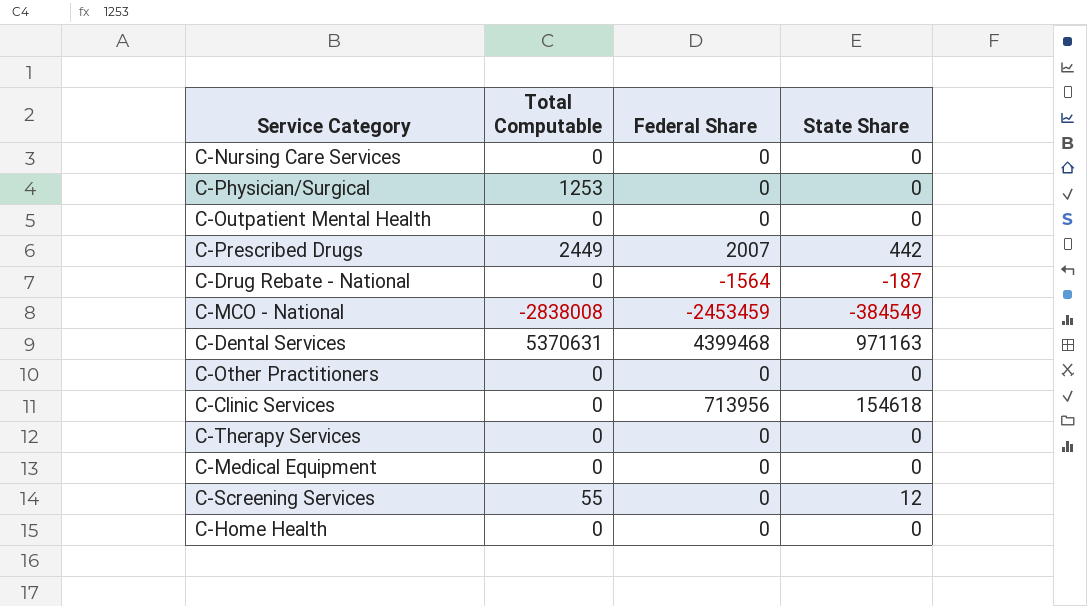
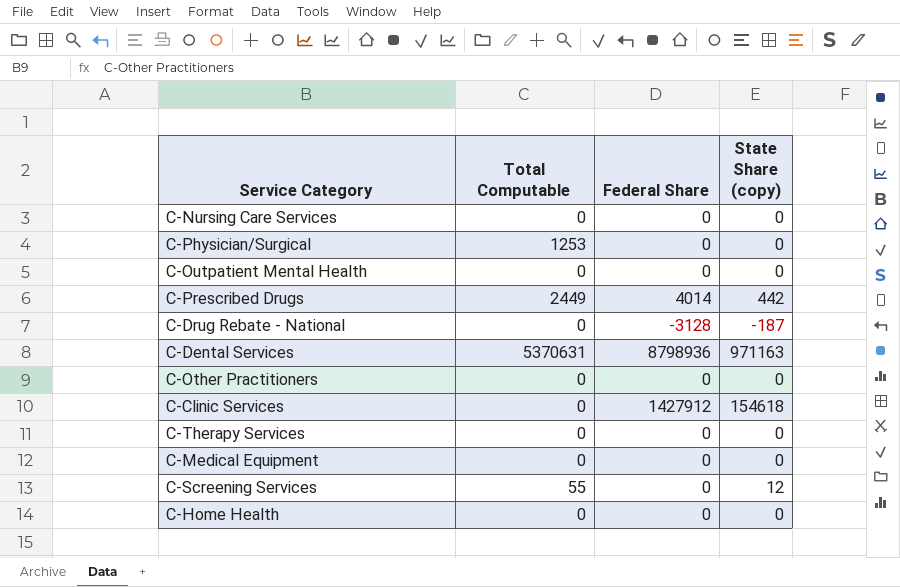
column name: State Share -> State Share (copy)
row C-MCO - National: -2838008 | -2453459 | -384549 -> none
C-Prescribed Drugs | Federal Share: 2007 -> 4014
C-Drug Rebate - National | Federal Share: -1564 -> -3128
C-Dental Services | Federal Share: 4399468 -> 8798936
C-Clinic Services | Federal Share: 713956 -> 1427912

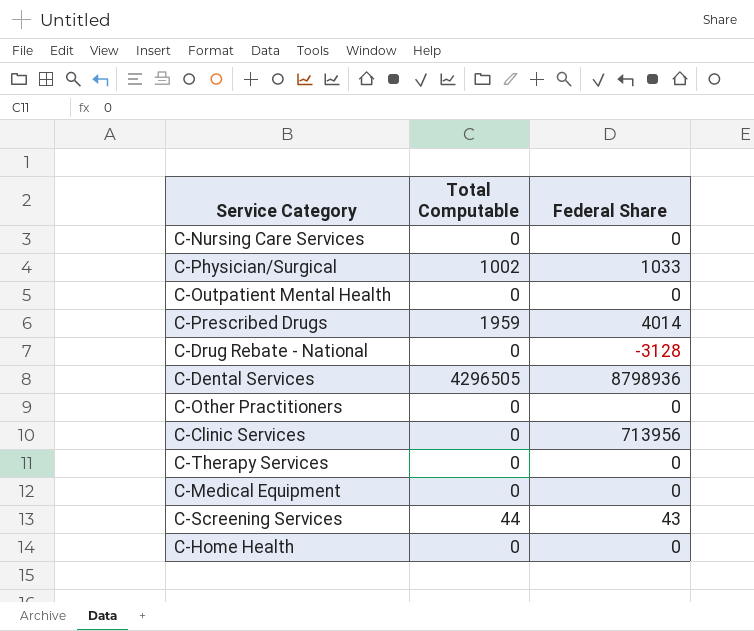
column State Share (copy) | position: 4 -> none
C-Physician/Surgical | Total Computable: 1253 -> 1002
C-Physician/Surgical | Federal Share: 0 -> 1033
C-Prescribed Drugs | Total Computable: 2449 -> 1959
C-Dental Services | Total Computable: 5370631 -> 4296505
C-Clinic Services | Federal Share: 1427912 -> 713956
C-Screening Services | Total Computable: 55 -> 44
C-Screening Services | Federal Share: 0 -> 43

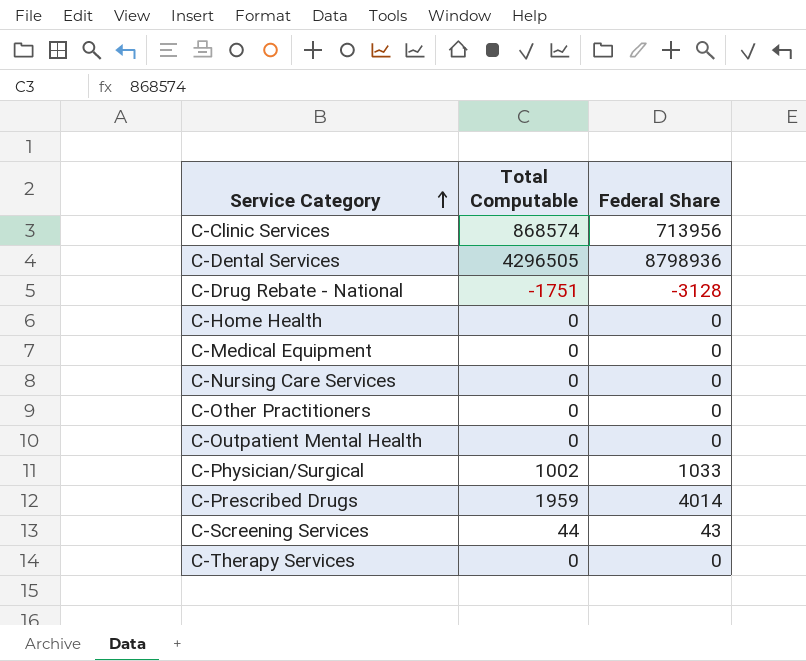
row order: none -> Service Category ascending
C-Clinic Services | Total Computable: 0 -> 868574
C-Drug Rebate - National | Total Computable: 0 -> -1751

